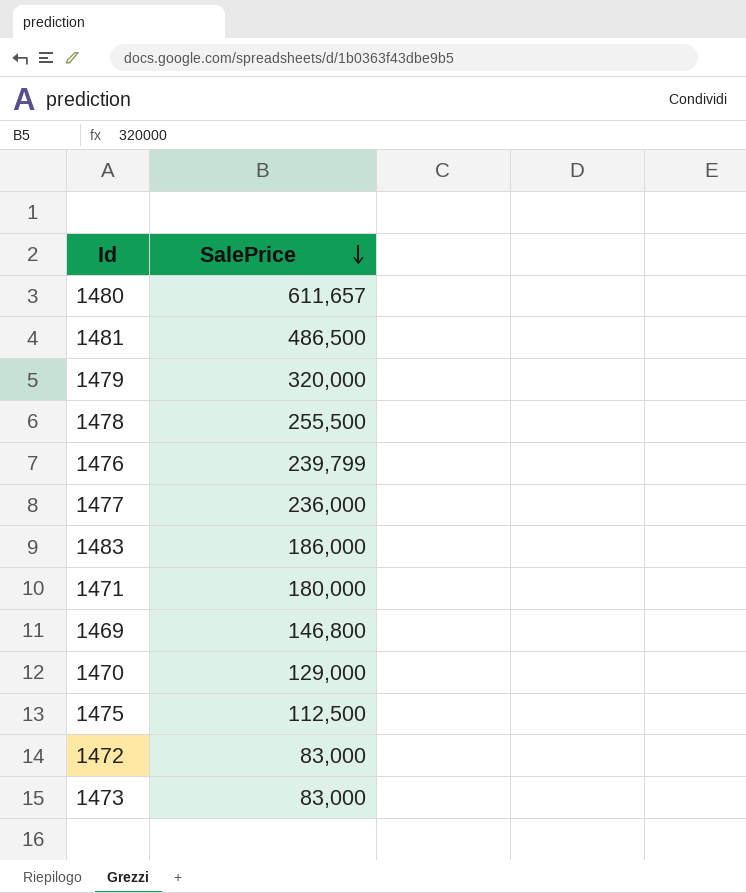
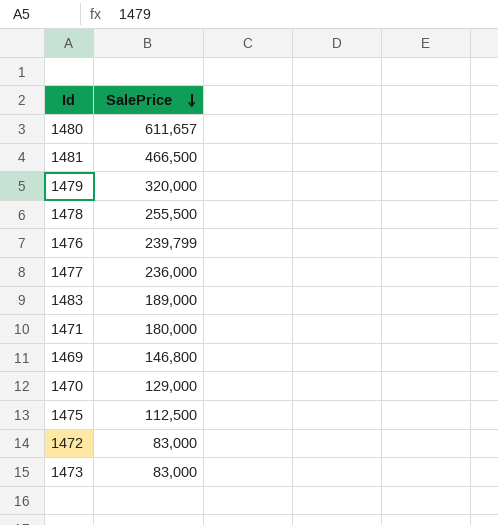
1481 | SalePrice: 486,500 -> 466,500
1483 | SalePrice: 186,000 -> 189,000

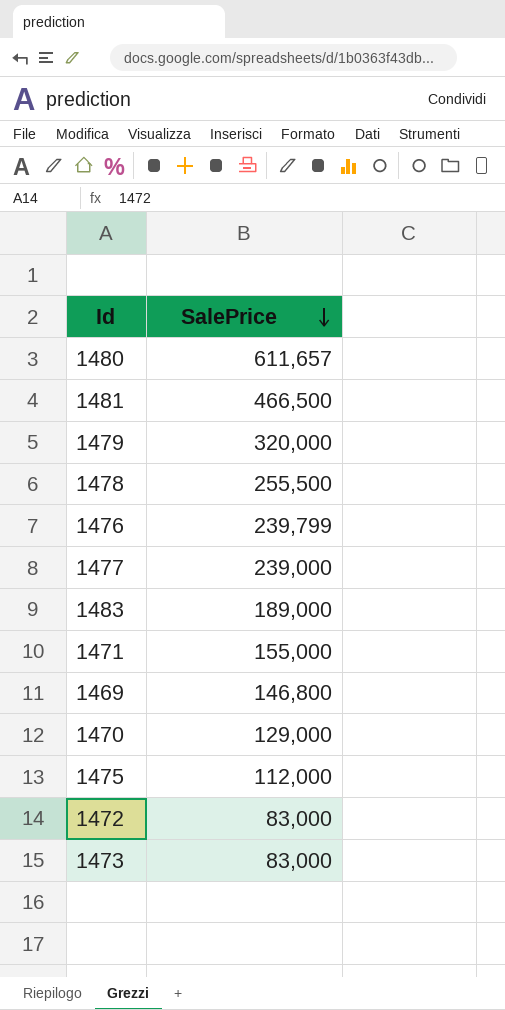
1477 | SalePrice: 236,000 -> 239,000
1471 | SalePrice: 180,000 -> 155,000
1475 | SalePrice: 112,500 -> 112,000

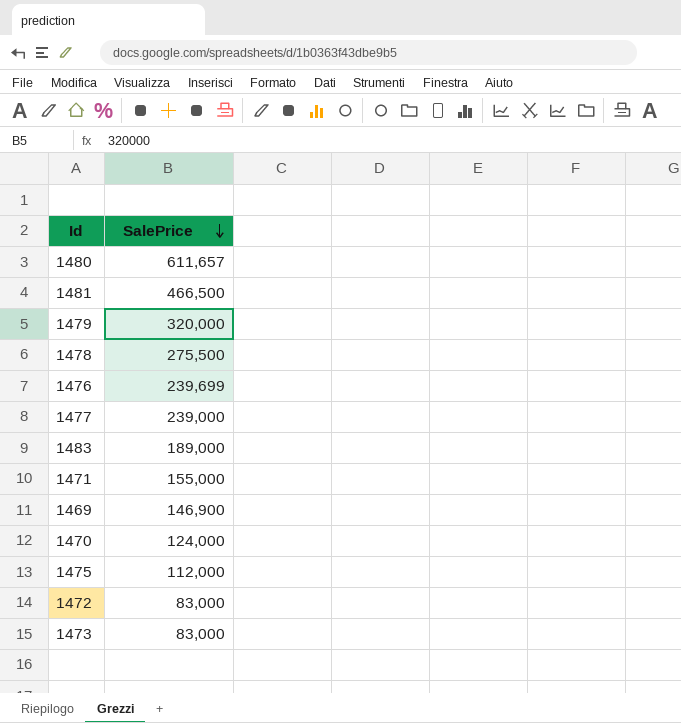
1478 | SalePrice: 255,500 -> 275,500
1476 | SalePrice: 239,799 -> 239,699
1469 | SalePrice: 146,800 -> 146,900
1470 | SalePrice: 129,000 -> 124,000

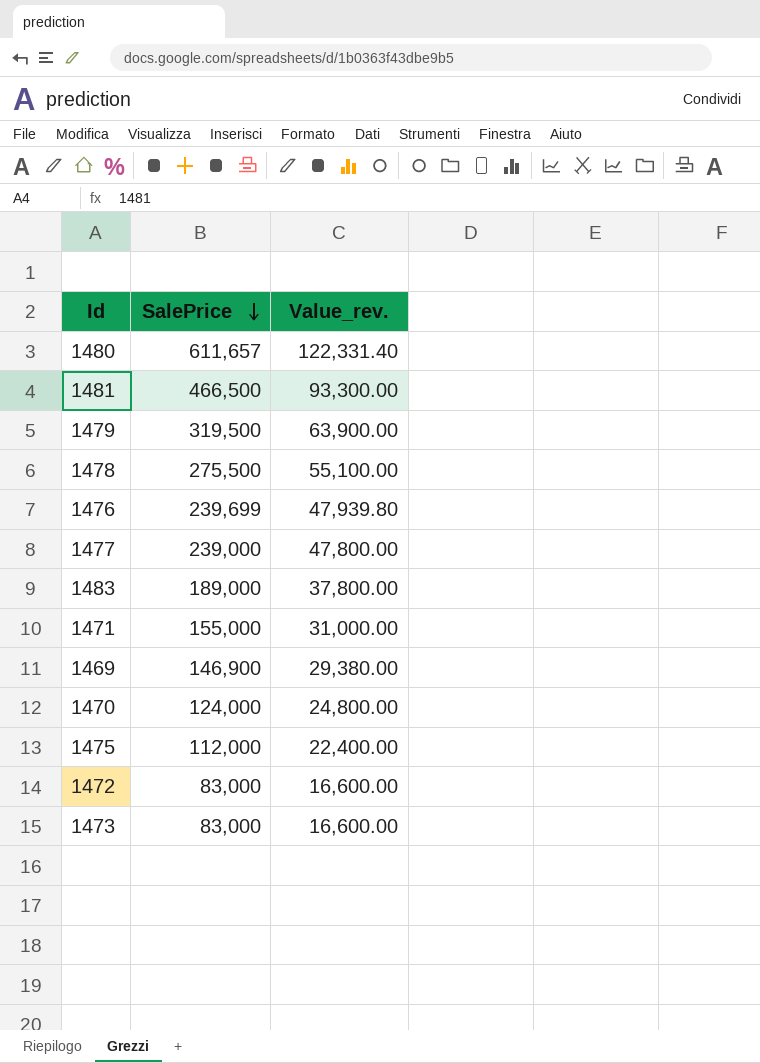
column Value_rev. | formula: none -> [SalePrice] * 0.2
1479 | SalePrice: 320,000 -> 319,500

